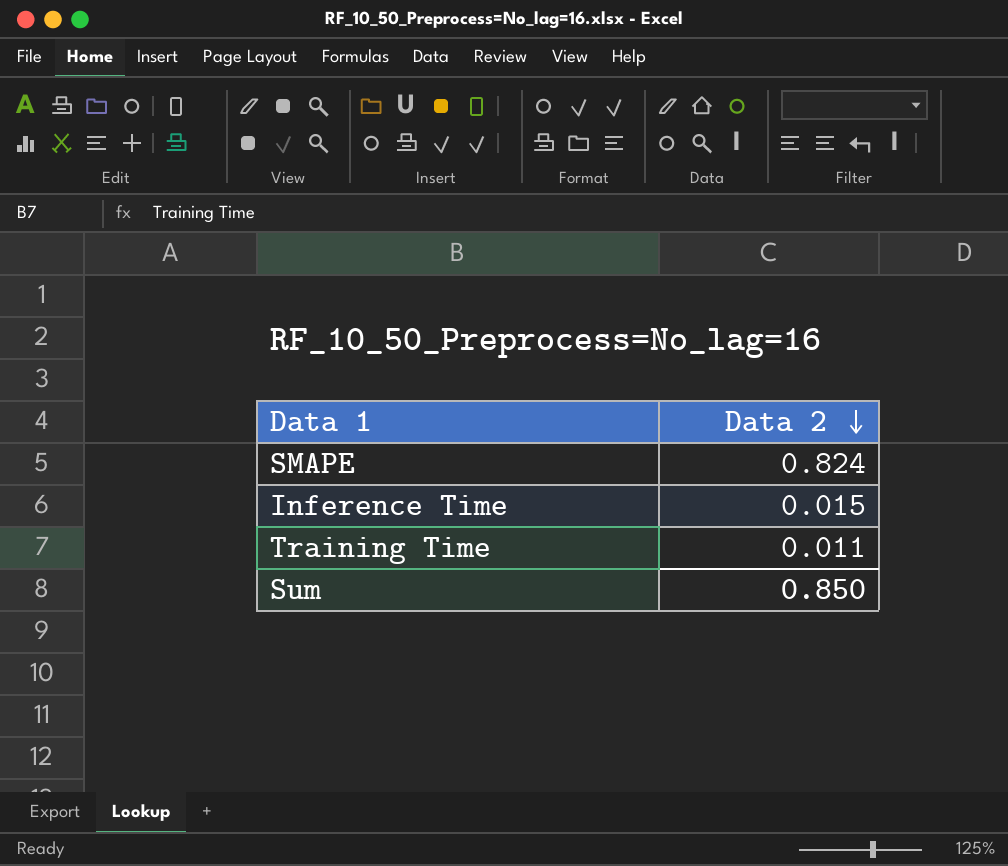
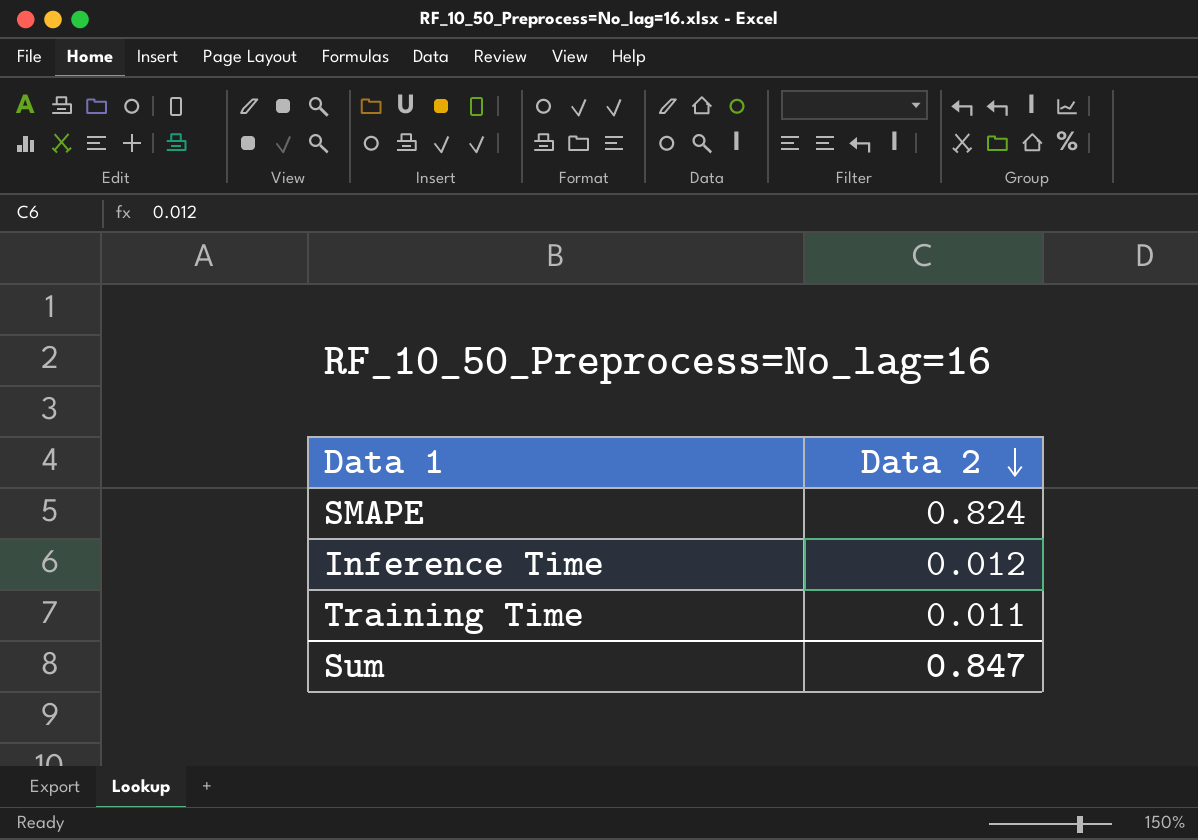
Inference Time | Data 2: 0.015 -> 0.012
Sum | Data 2: 0.850 -> 0.847

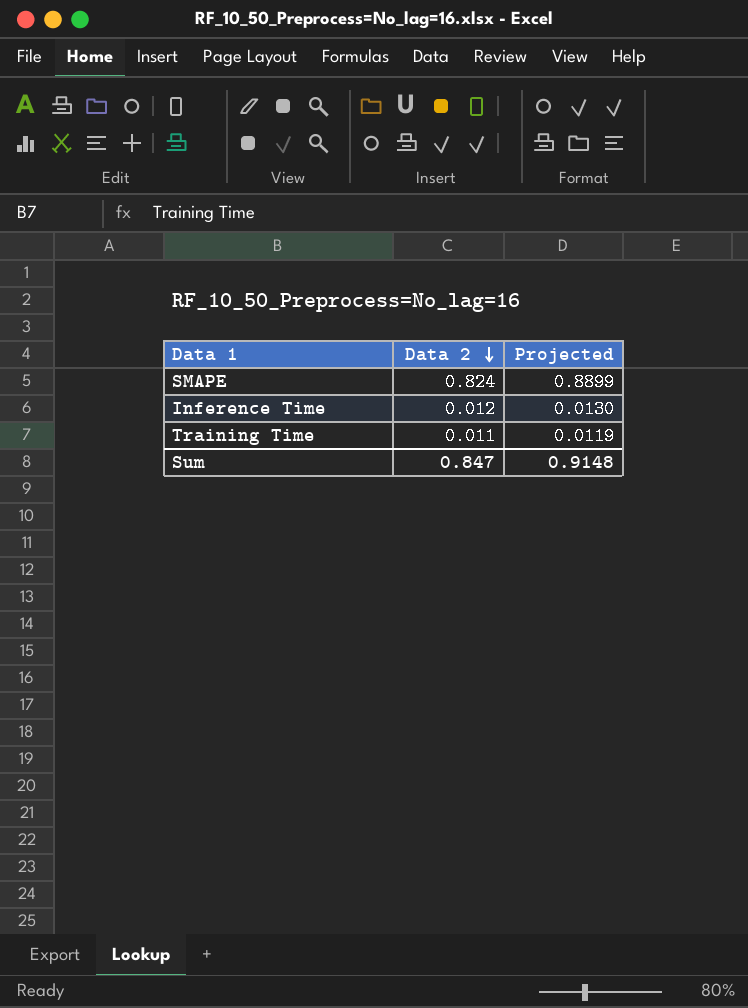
column Projected | formula: none -> [Data 2] * 1.08

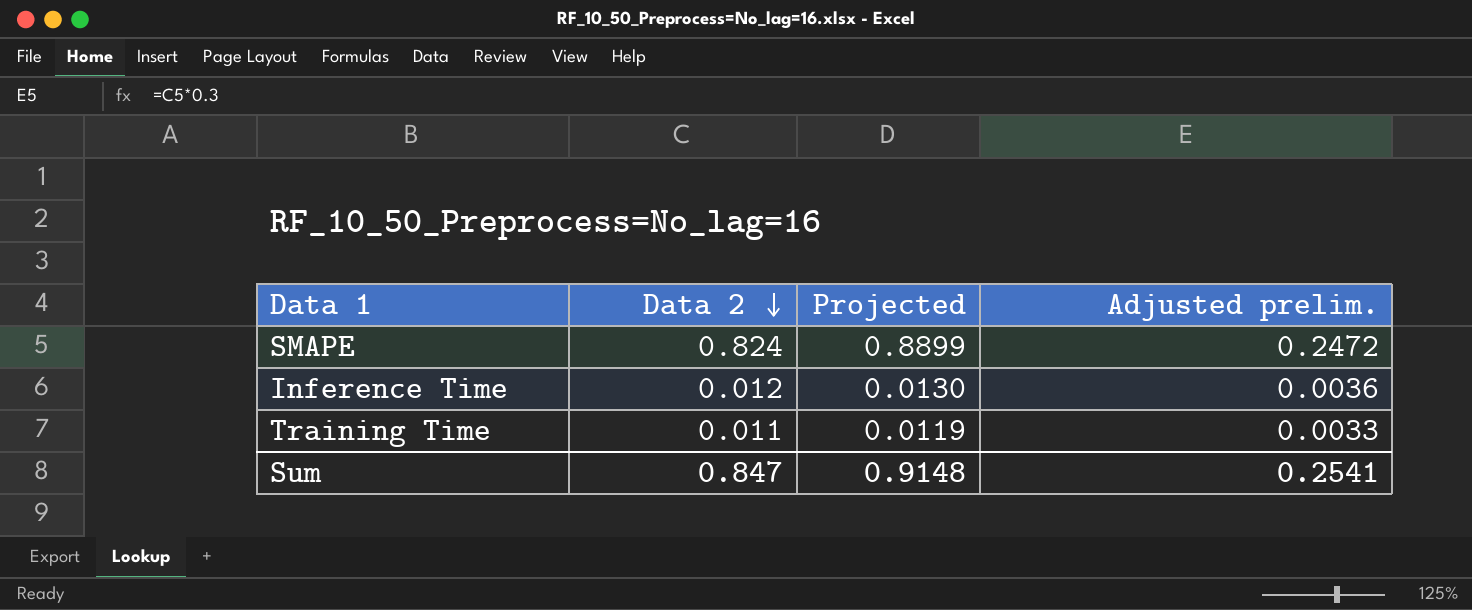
column Adjusted prelim. | formula: none -> [Data 2] * 0.3

